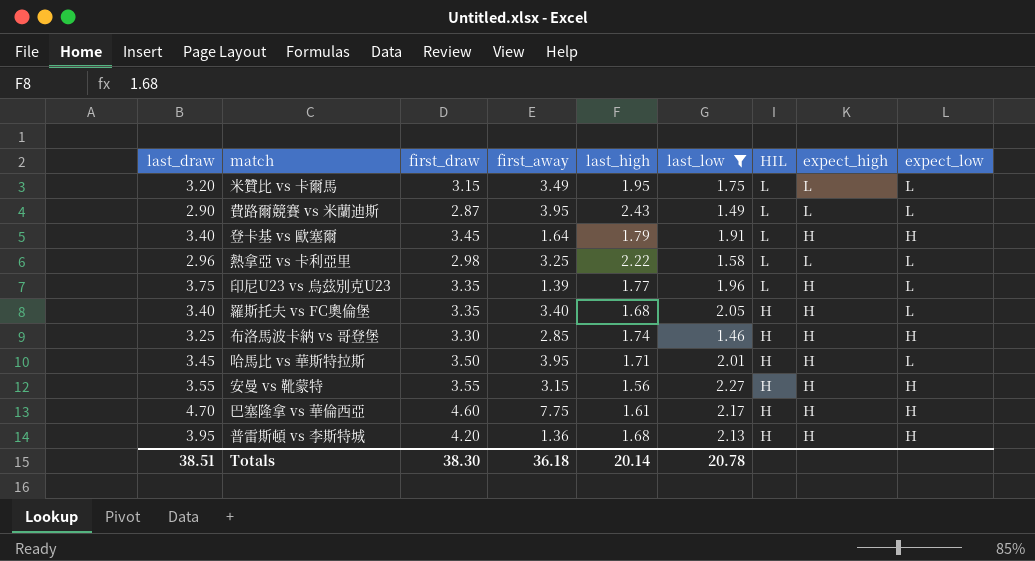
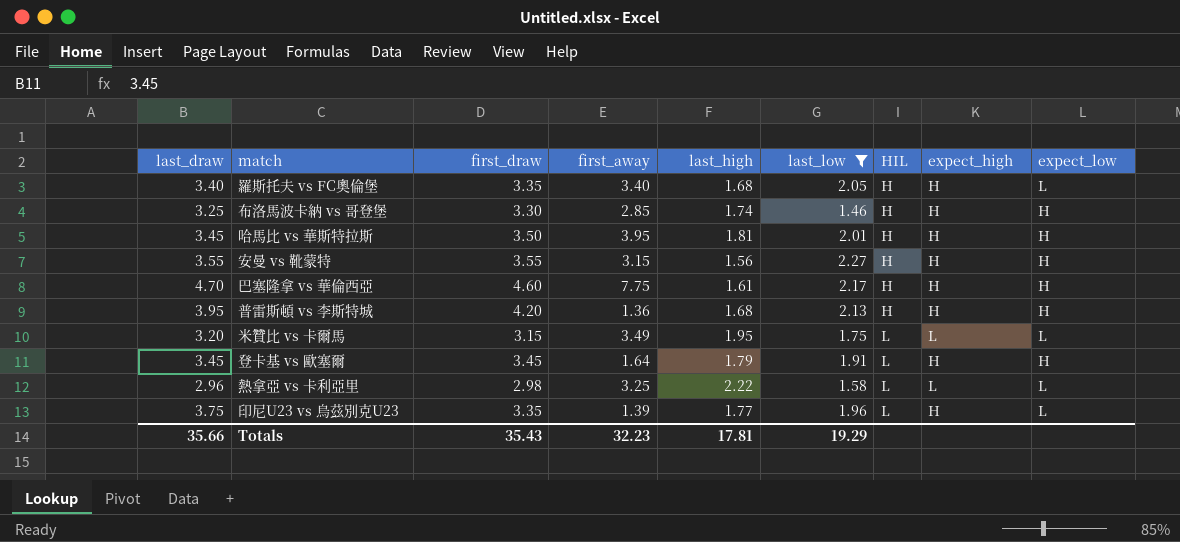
row order: HIL descending -> HIL ascending
row 費路爾競賽 vs 米蘭迪斯: 2.90 | 2.87 | 3.95 | 2.43 | 1.49 | L | L | L -> none
哈馬比 vs 華斯特拉斯 | last_high: 1.71 -> 1.81
哈馬比 vs 華斯特拉斯 | expect_low: L -> H
登卡基 vs 歐塞爾 | last_draw: 3.40 -> 3.45
Totals | last_draw: 38.51 -> 35.66
Totals | first_draw: 38.30 -> 35.43
Totals | first_away: 36.18 -> 32.23
Totals | last_high: 20.14 -> 17.81
Totals | last_low: 20.78 -> 19.29

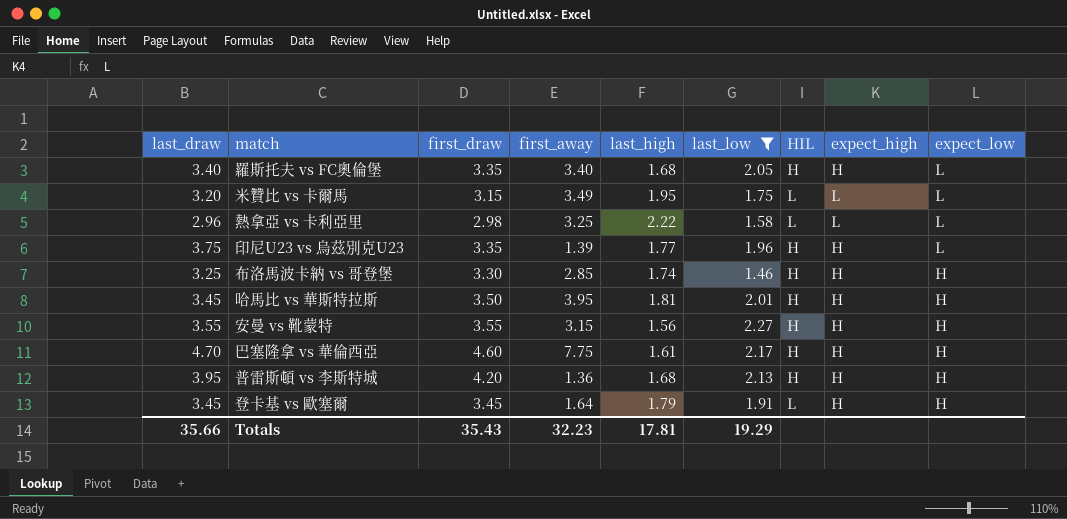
row order: HIL ascending -> expect_low descending
印尼U23 vs 烏茲別克U23 | HIL: L -> H

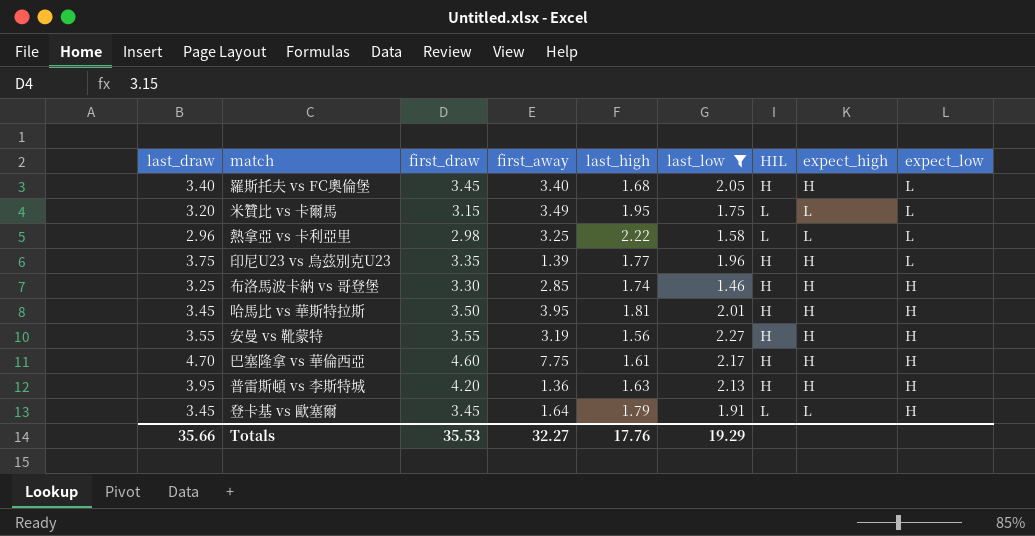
羅斯托夫 vs FC奧倫堡 | first_draw: 3.35 -> 3.45
安曼 vs 靴蒙特 | first_away: 3.15 -> 3.19
普雷斯頓 vs 李斯特城 | last_high: 1.68 -> 1.63
登卡基 vs 歐塞爾 | expect_high: H -> L
Totals | first_draw: 35.43 -> 35.53
Totals | first_away: 32.23 -> 32.27
Totals | last_high: 17.81 -> 17.76

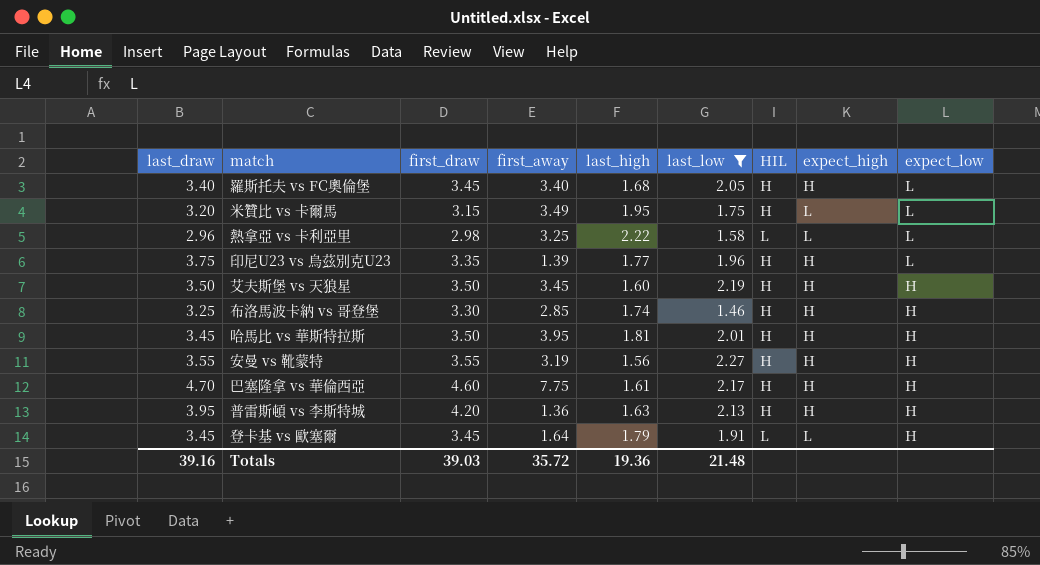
米贊比 vs 卡爾馬 | HIL: L -> H
row 艾夫斯堡 vs 天狼星: none -> 3.50 | 3.50 | 3.45 | 1.60 | 2.19 | H | H | H
Totals | last_draw: 35.66 -> 39.16
Totals | first_draw: 35.53 -> 39.03
Totals | first_away: 32.27 -> 35.72
Totals | last_high: 17.76 -> 19.36
Totals | last_low: 19.29 -> 21.48

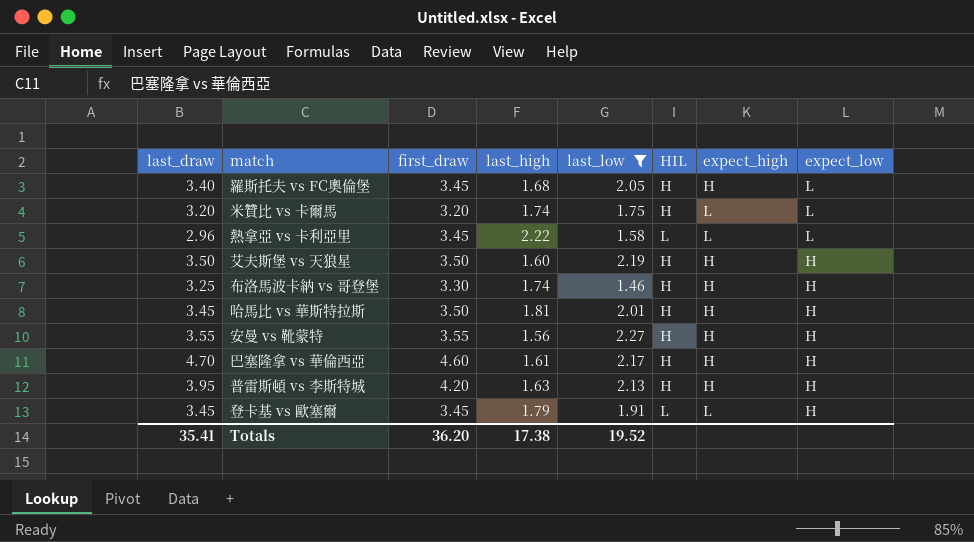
column first_away | position: 4 -> none
row 印尼U23 vs 烏茲別克U23: 3.75 | 3.35 | 1.39 | 1.77 | 1.96 | H | H | L -> none
米贊比 vs 卡爾馬 | first_draw: 3.15 -> 3.20
米贊比 vs 卡爾馬 | last_high: 1.95 -> 1.74
熱拿亞 vs 卡利亞里 | first_draw: 2.98 -> 3.45
Totals | last_draw: 39.16 -> 35.41
Totals | first_draw: 39.03 -> 36.20
Totals | last_high: 19.36 -> 17.38
Totals | last_low: 21.48 -> 19.52

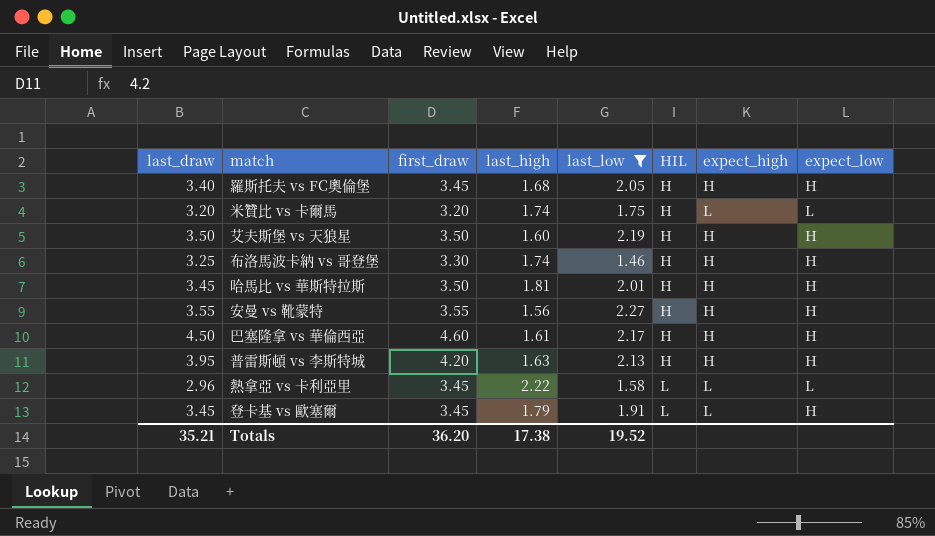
row order: expect_low descending -> HIL ascending
羅斯托夫 vs FC奧倫堡 | expect_low: L -> H
巴塞隆拿 vs 華倫西亞 | last_draw: 4.70 -> 4.50
Totals | last_draw: 35.41 -> 35.21

